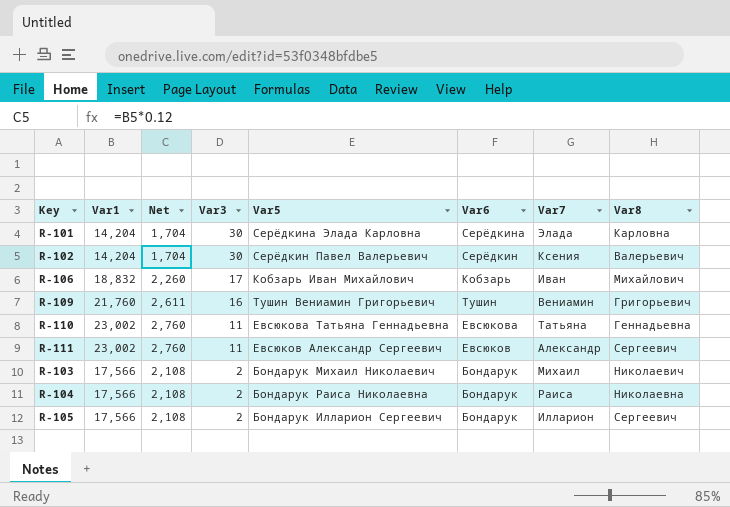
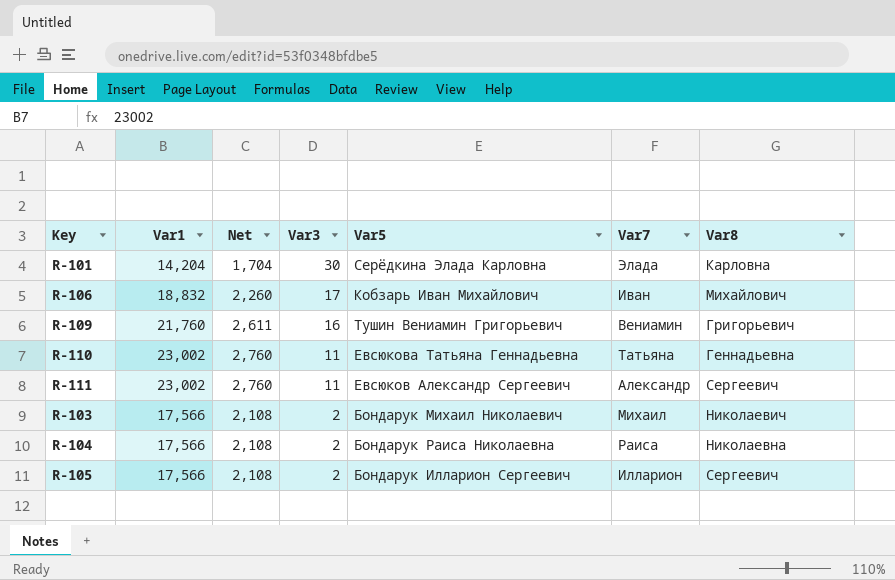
column Var6 | position: 6 -> none
row R-102: 14,204 | 1,704 | 30 | Серёдкин Павел Валерьевич | Серёдкин | Ксения | Валерьевич -> none

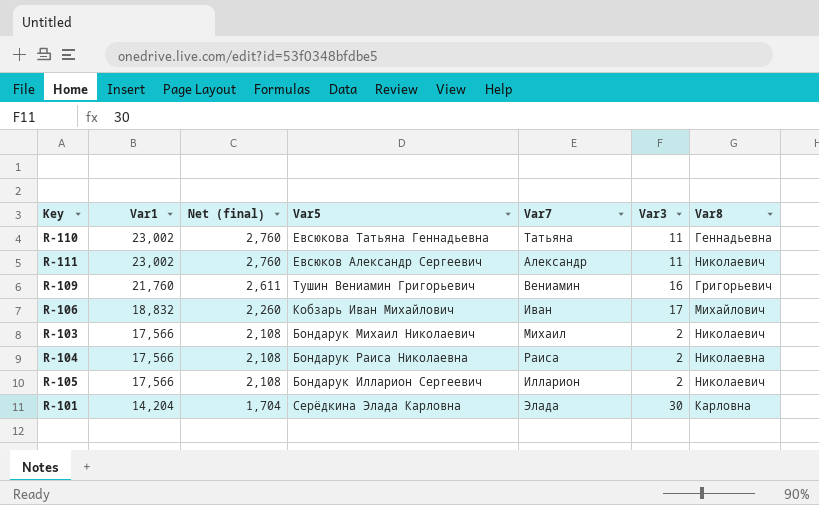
row order: Var3 descending -> Var1 descending
column name: Net -> Net (final)
column Var3 | position: 4 -> 6
R-111 | Var8: Сергеевич -> Николаевич
R-105 | Var8: Сергеевич -> Николаевич

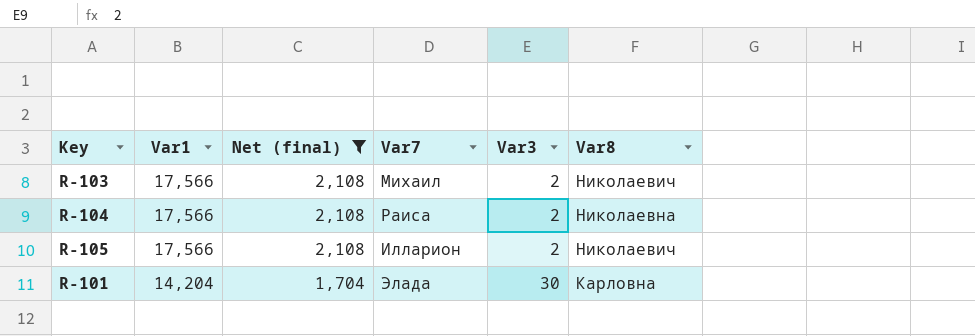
filter: none -> Net (final) <= 2,108
column Var5 | position: 4 -> none

